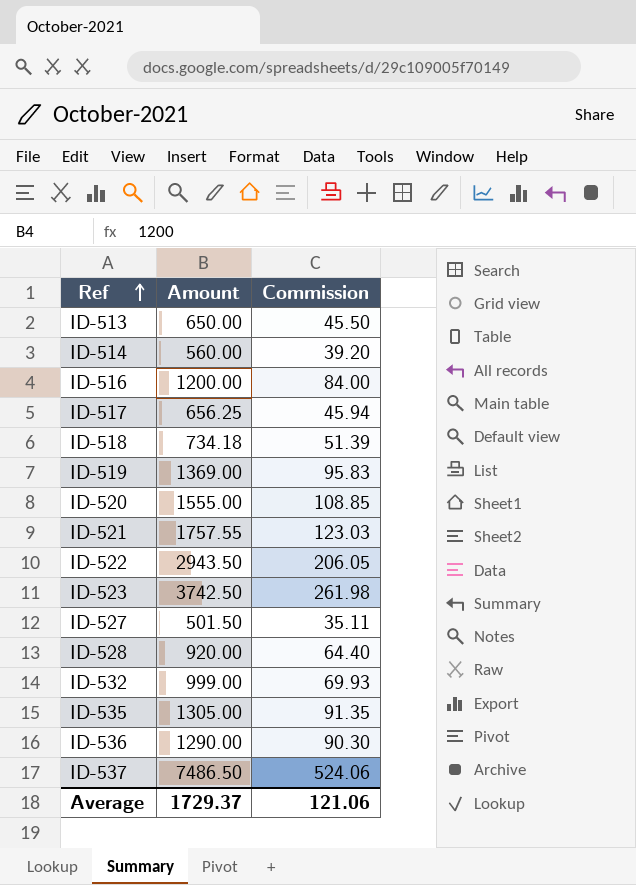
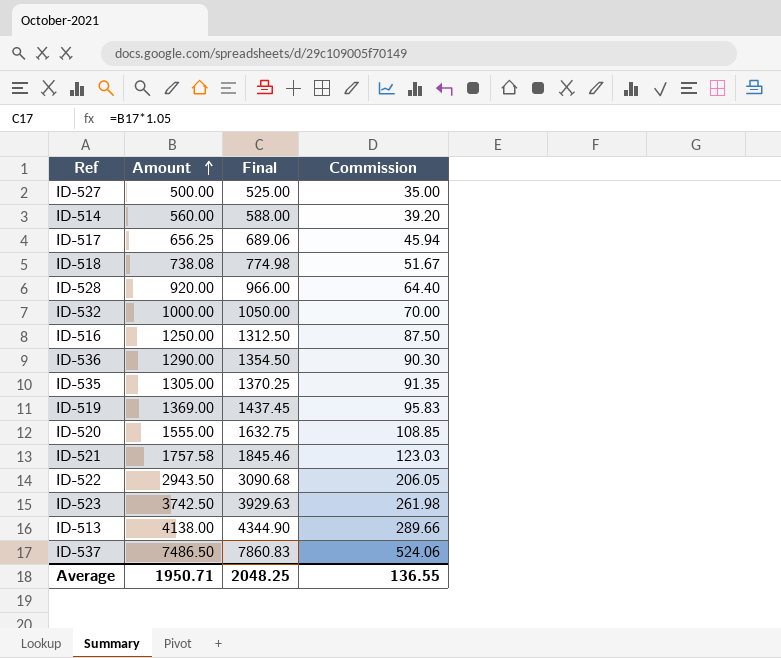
row order: Ref ascending -> Amount ascending
column Final | formula: none -> [Amount] * 1.05
ID-527 | Amount: 501.50 -> 500.00
ID-527 | Commission: 35.11 -> 35.00
ID-518 | Amount: 734.18 -> 738.08
ID-518 | Commission: 51.39 -> 51.67
ID-532 | Amount: 999.00 -> 1000.00
ID-532 | Commission: 69.93 -> 70.00
ID-516 | Amount: 1200.00 -> 1250.00
ID-516 | Commission: 84.00 -> 87.50
ID-521 | Amount: 1757.55 -> 1757.58
ID-513 | Amount: 650.00 -> 4138.00
ID-513 | Commission: 45.50 -> 289.66
Average | Amount: 1729.37 -> 1950.71
Average | Commission: 121.06 -> 136.55

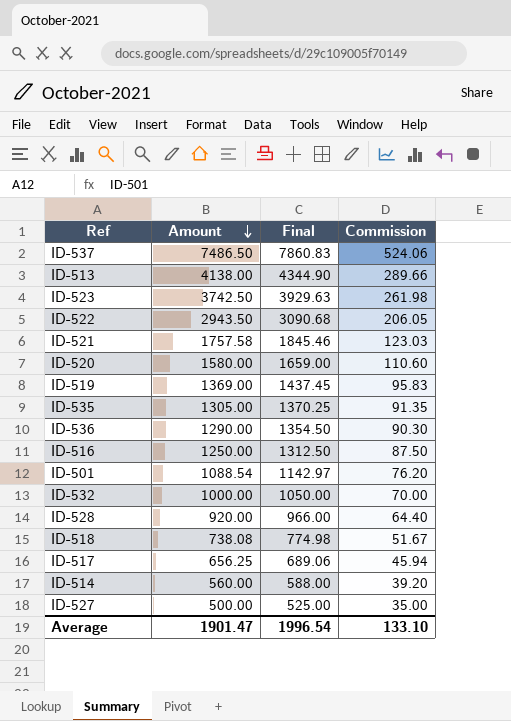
row order: Amount ascending -> Amount descending
ID-520 | Amount: 1555.00 -> 1580.00
ID-520 | Final: 1632.75 -> 1659.00
ID-520 | Commission: 108.85 -> 110.60
row ID-501: none -> 1088.54 | 1142.97 | 76.20
Average | Amount: 1950.71 -> 1901.47
Average | Final: 2048.25 -> 1996.54
Average | Commission: 136.55 -> 133.10

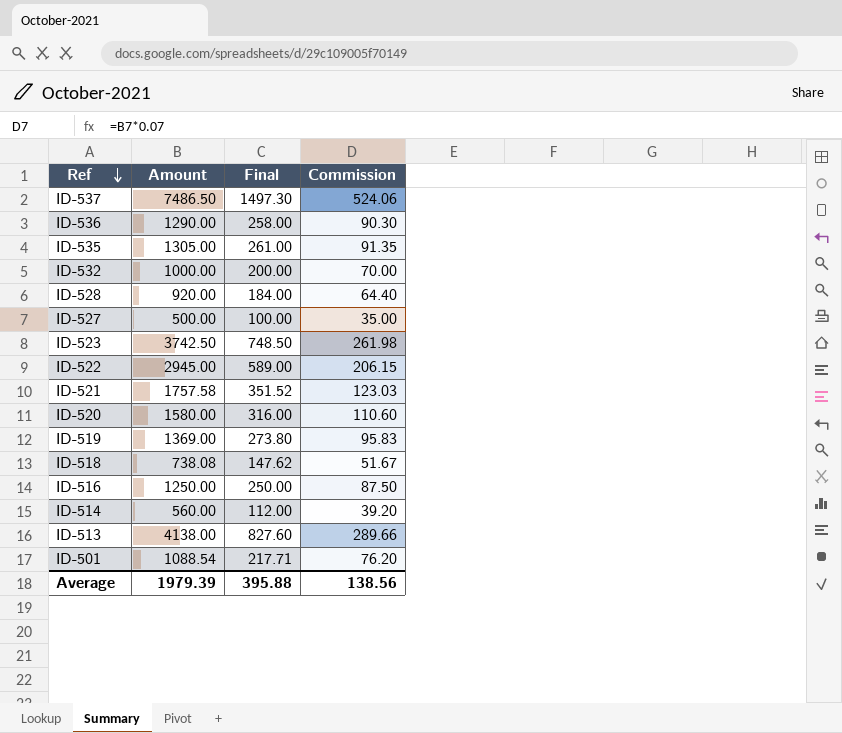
row order: Amount descending -> Ref descending
column Final | formula: [Amount] * 1.05 -> [Amount] * 0.2
row ID-517: 656.25 | 689.06 | 45.94 -> none
ID-522 | Amount: 2943.50 -> 2945.00
ID-522 | Commission: 206.05 -> 206.15
Average | Amount: 1901.47 -> 1979.39
Average | Final: 1996.54 -> 395.88
Average | Commission: 133.10 -> 138.56

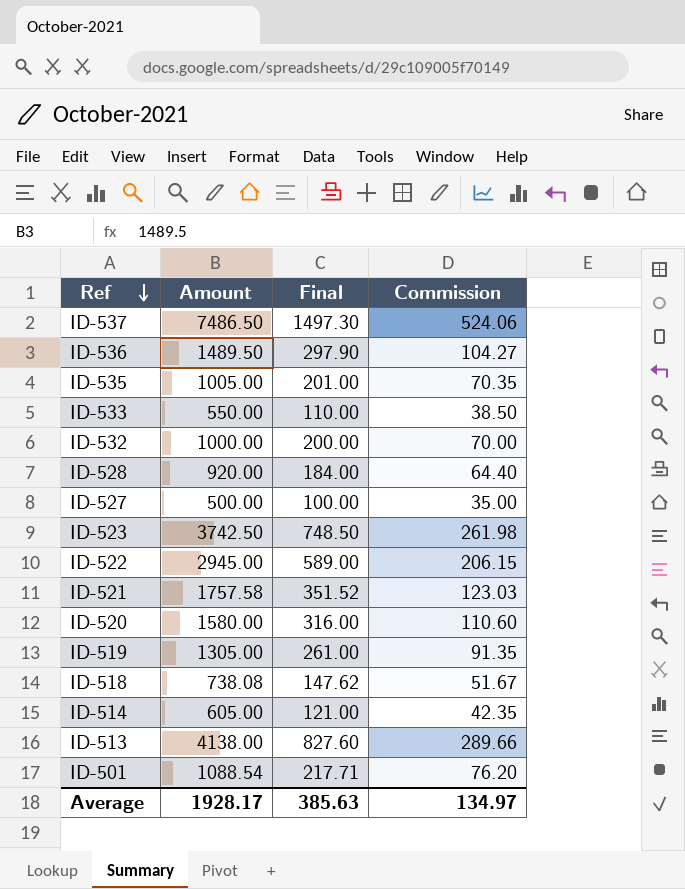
row ID-516: 1250.00 | 250.00 | 87.50 -> none
ID-536 | Amount: 1290.00 -> 1489.50
ID-536 | Final: 258.00 -> 297.90
ID-536 | Commission: 90.30 -> 104.27
ID-535 | Amount: 1305.00 -> 1005.00
ID-535 | Final: 261.00 -> 201.00
ID-535 | Commission: 91.35 -> 70.35
row ID-533: none -> 550.00 | 110.00 | 38.50
ID-519 | Amount: 1369.00 -> 1305.00
ID-519 | Final: 273.80 -> 261.00
ID-519 | Commission: 95.83 -> 91.35
ID-514 | Amount: 560.00 -> 605.00
ID-514 | Final: 112.00 -> 121.00
ID-514 | Commission: 39.20 -> 42.35
Average | Amount: 1979.39 -> 1928.17
Average | Final: 395.88 -> 385.63
Average | Commission: 138.56 -> 134.97

